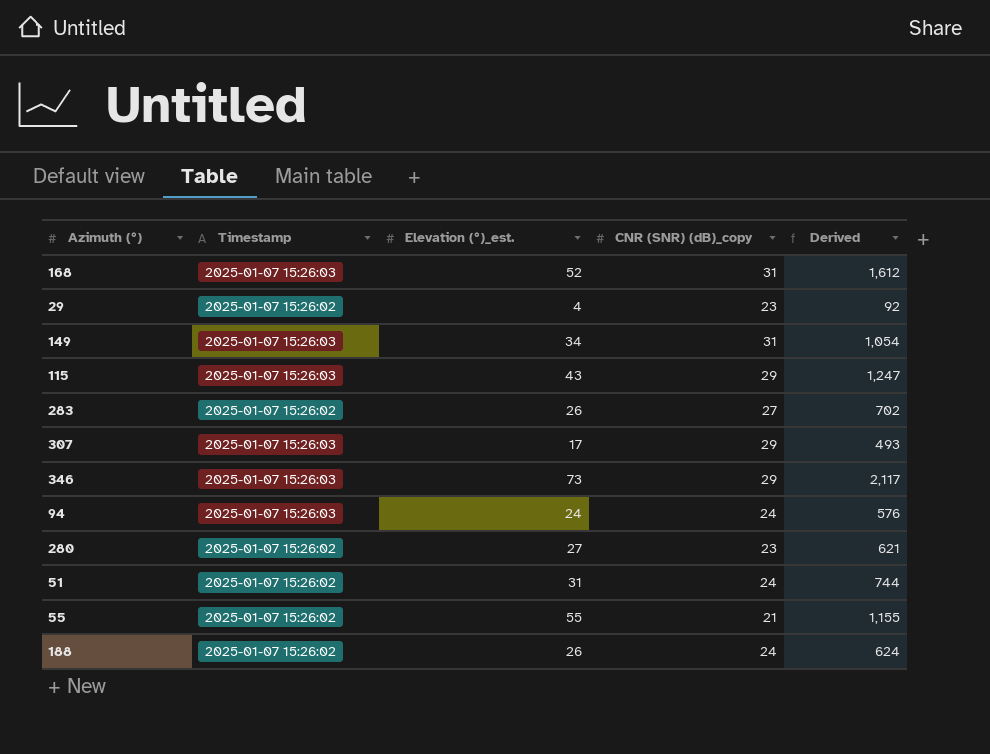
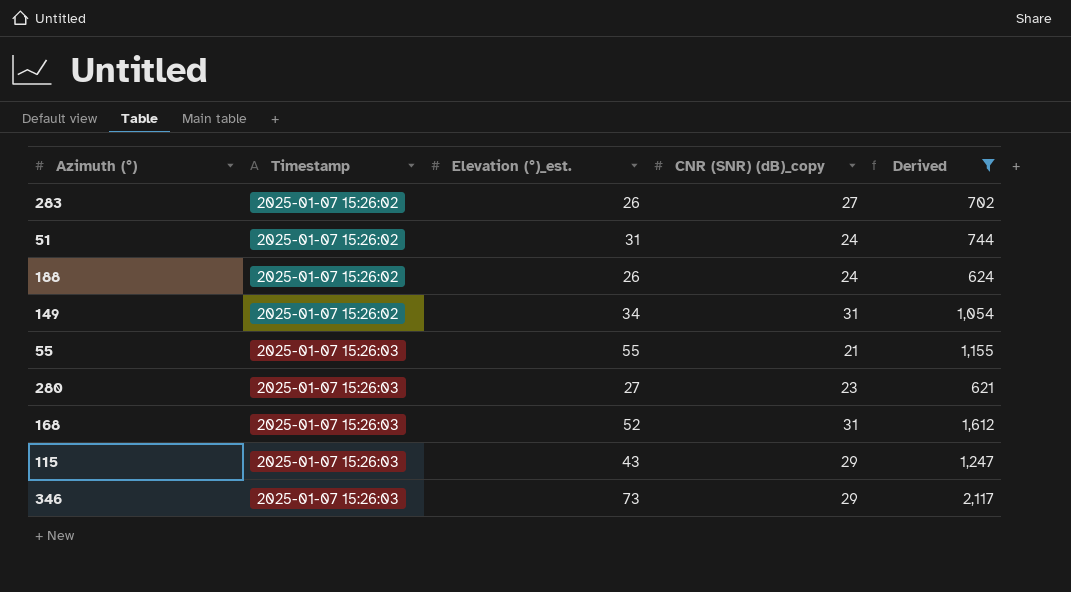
filter: none -> Derived >= 621
row order: none -> Timestamp ascending
149 | Timestamp: 2025-01-07 15:26:03 -> 2025-01-07 15:26:02
55 | Timestamp: 2025-01-07 15:26:02 -> 2025-01-07 15:26:03
280 | Timestamp: 2025-01-07 15:26:02 -> 2025-01-07 15:26:03

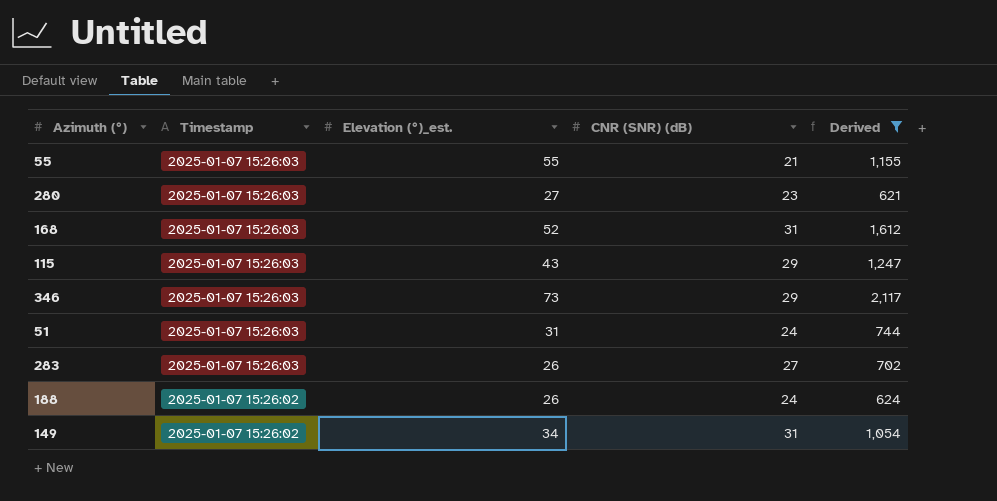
row order: Timestamp ascending -> Timestamp descending
column name: CNR (SNR) (dB)_copy -> CNR (SNR) (dB)
51 | Timestamp: 2025-01-07 15:26:02 -> 2025-01-07 15:26:03
283 | Timestamp: 2025-01-07 15:26:02 -> 2025-01-07 15:26:03

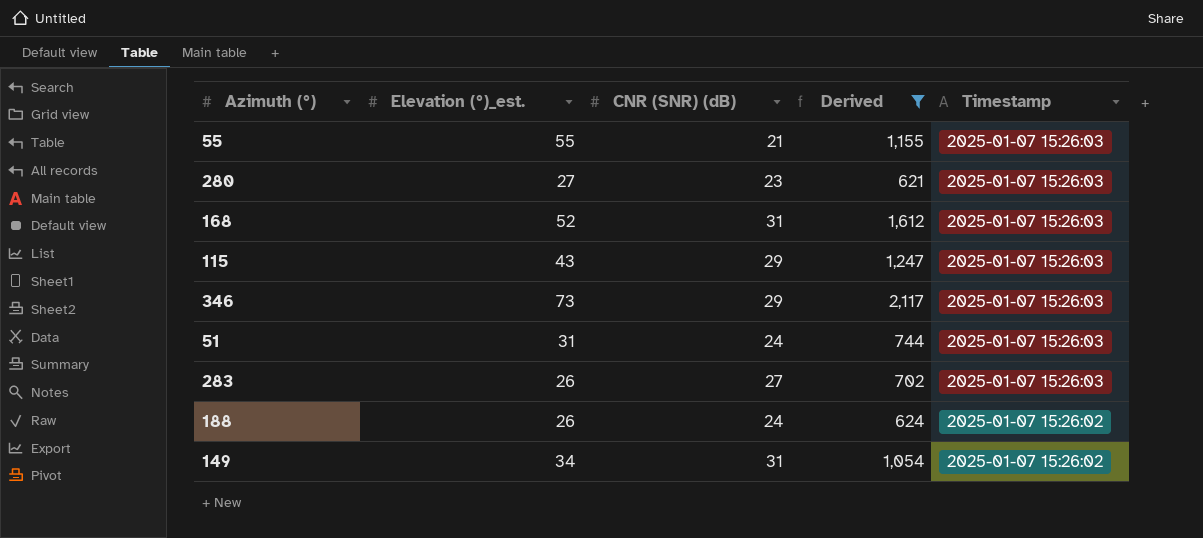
column Timestamp | position: 2 -> 5

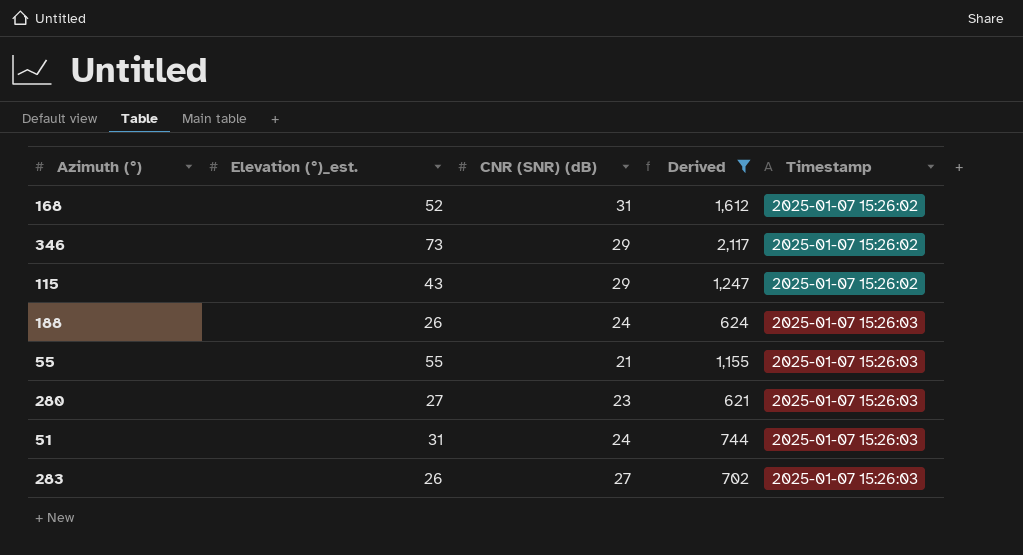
row order: Timestamp descending -> Timestamp ascending
row 149: 34 | 31 | 1,054 | 2025-01-07 15:26:02 -> none
168 | Timestamp: 2025-01-07 15:26:03 -> 2025-01-07 15:26:02
346 | Timestamp: 2025-01-07 15:26:03 -> 2025-01-07 15:26:02
115 | Timestamp: 2025-01-07 15:26:03 -> 2025-01-07 15:26:02
188 | Timestamp: 2025-01-07 15:26:02 -> 2025-01-07 15:26:03

